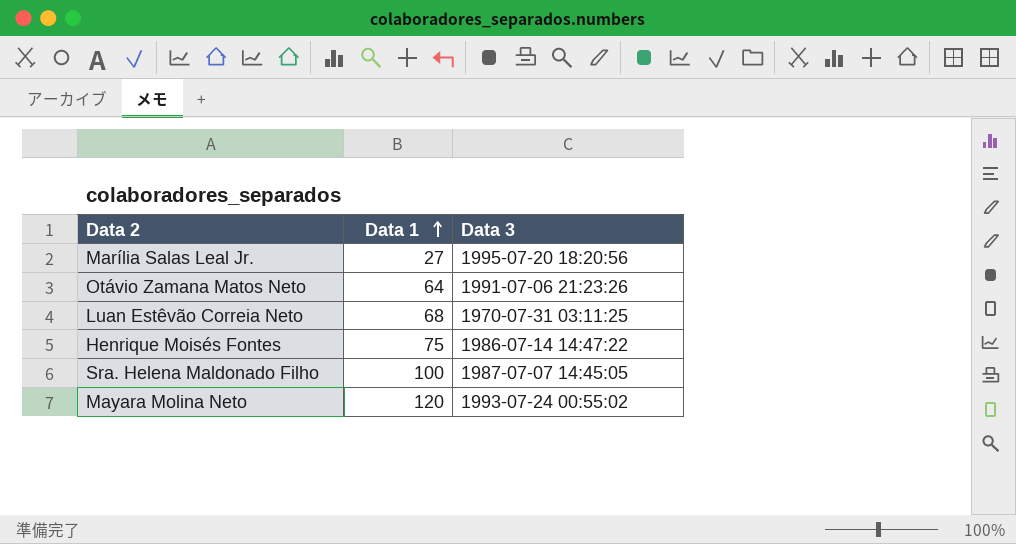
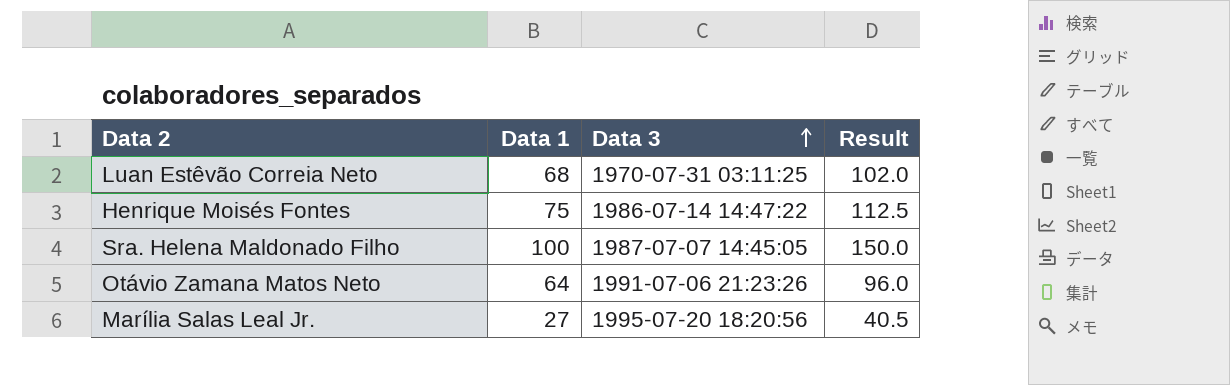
row order: Data 1 ascending -> Data 3 ascending
column Result | formula: none -> [Data 1] * 1.5
row Mayara Molina Neto: 120 | 1993-07-24 00:55:02 -> none

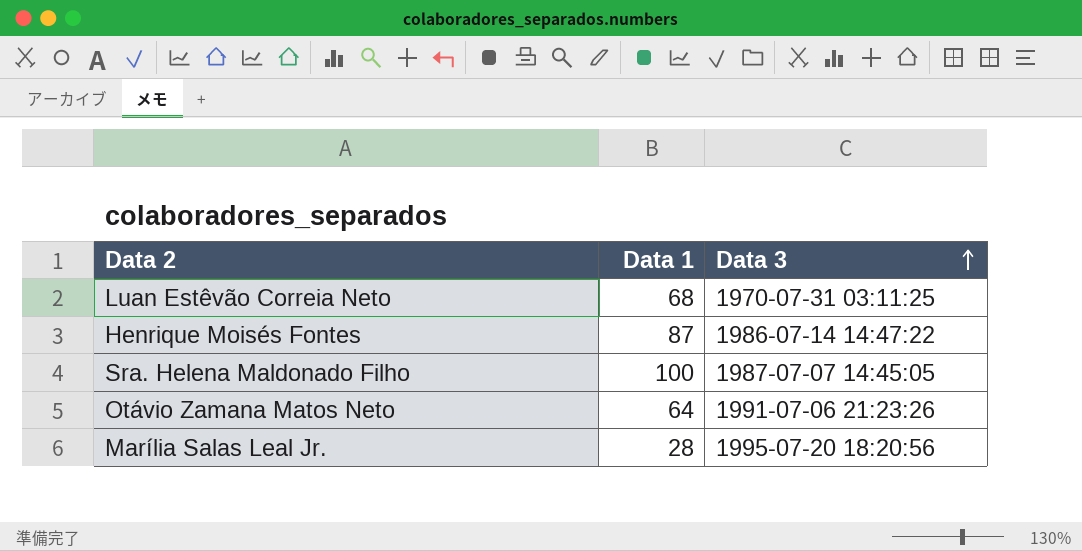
column Result | formula: [Data 1] * 1.5 -> none
Henrique Moisés Fontes | Data 1: 75 -> 87
Marília Salas Leal Jr. | Data 1: 27 -> 28

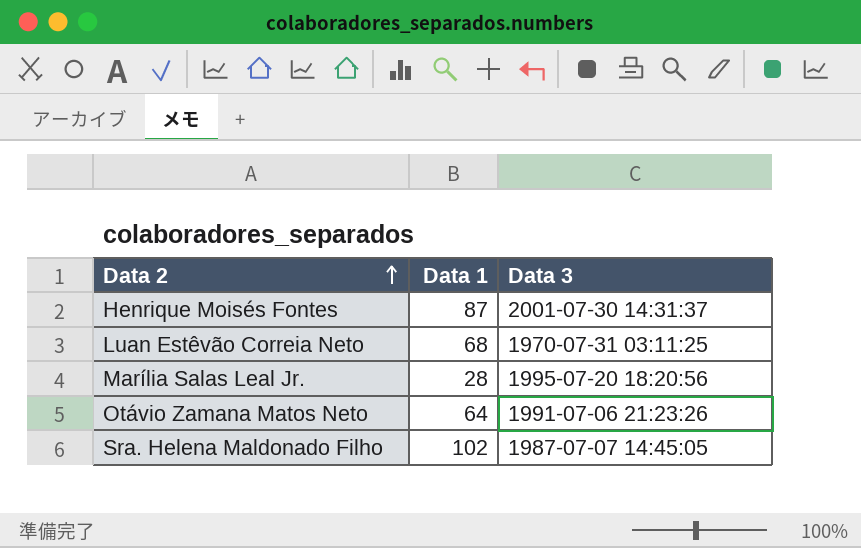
row order: Data 3 ascending -> Data 2 ascending
Henrique Moisés Fontes | Data 3: 1986-07-14 14:47:22 -> 2001-07-30 14:31:37
Sra. Helena Maldonado Filho | Data 1: 100 -> 102

